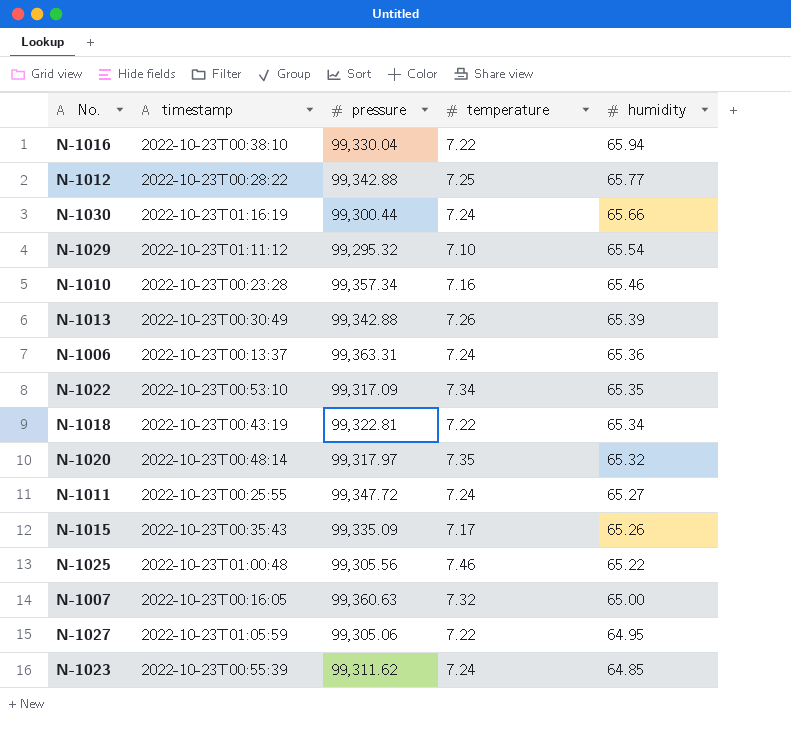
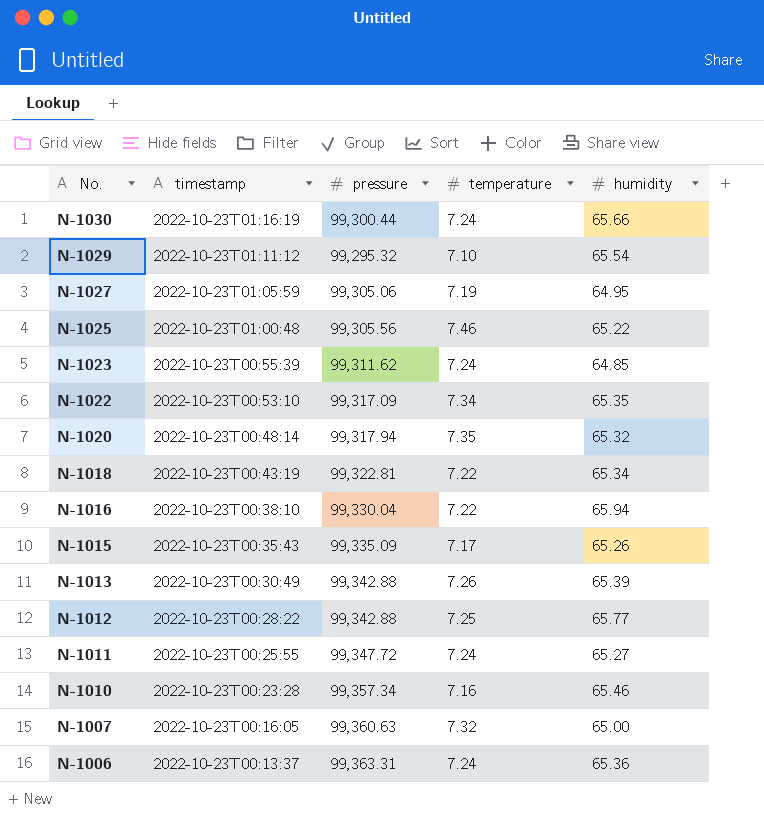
row order: humidity descending -> No. descending
N-1027 | temperature: 7.22 -> 7.19
N-1020 | pressure: 99,317.97 -> 99,317.94

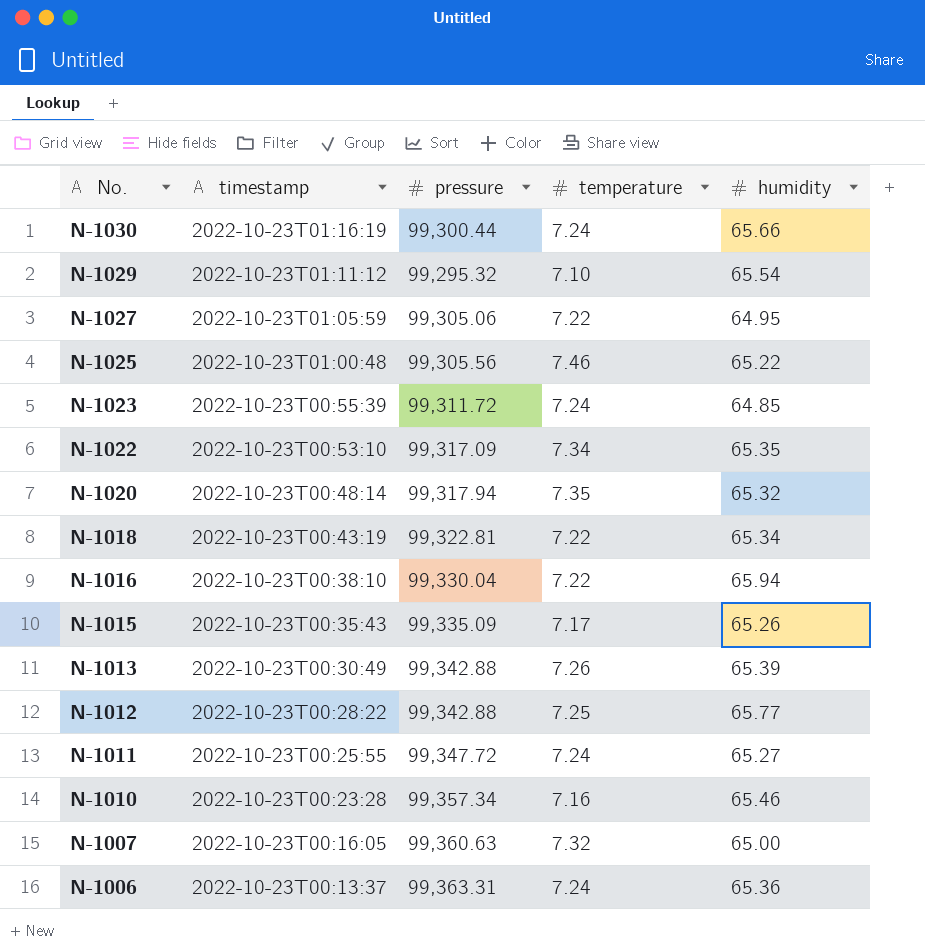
N-1027 | temperature: 7.19 -> 7.22
N-1023 | pressure: 99,311.62 -> 99,311.72

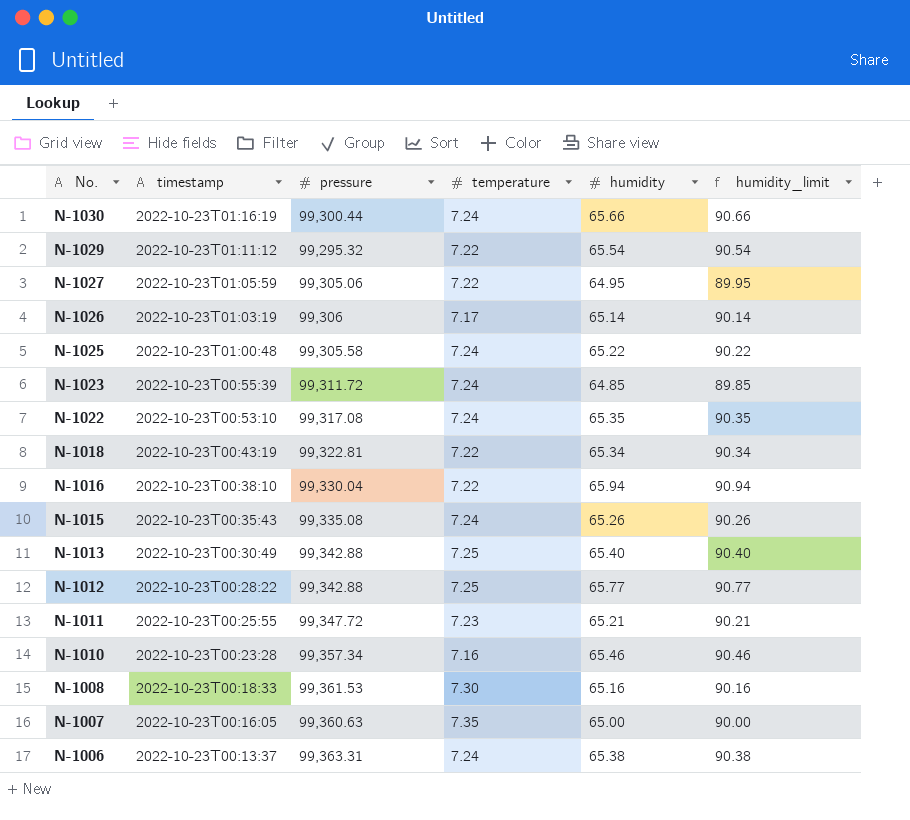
column humidity_limit | formula: none -> [humidity] + 25
row N-1020: 2022-10-23T00:48:14 | 99,317.94 | 7.35 | 65.32 -> none
N-1029 | temperature: 7.10 -> 7.22
row N-1026: none -> 2022-10-23T01:03:19 | 99,306 | 7.17 | 65.14 | 90.14
N-1025 | pressure: 99,305.56 -> 99,305.58
N-1025 | temperature: 7.46 -> 7.24
N-1022 | pressure: 99,317.09 -> 99,317.08
N-1022 | temperature: 7.34 -> 7.24
N-1015 | pressure: 99,335.09 -> 99,335.08
N-1015 | temperature: 7.17 -> 7.24
N-1013 | temperature: 7.26 -> 7.25
N-1013 | humidity: 65.39 -> 65.40
N-1011 | temperature: 7.24 -> 7.23
N-1011 | humidity: 65.27 -> 65.21
row N-1008: none -> 2022-10-23T00:18:33 | 99,361.53 | 7.30 | 65.16 | 90.16
N-1007 | temperature: 7.32 -> 7.35
N-1006 | humidity: 65.36 -> 65.38

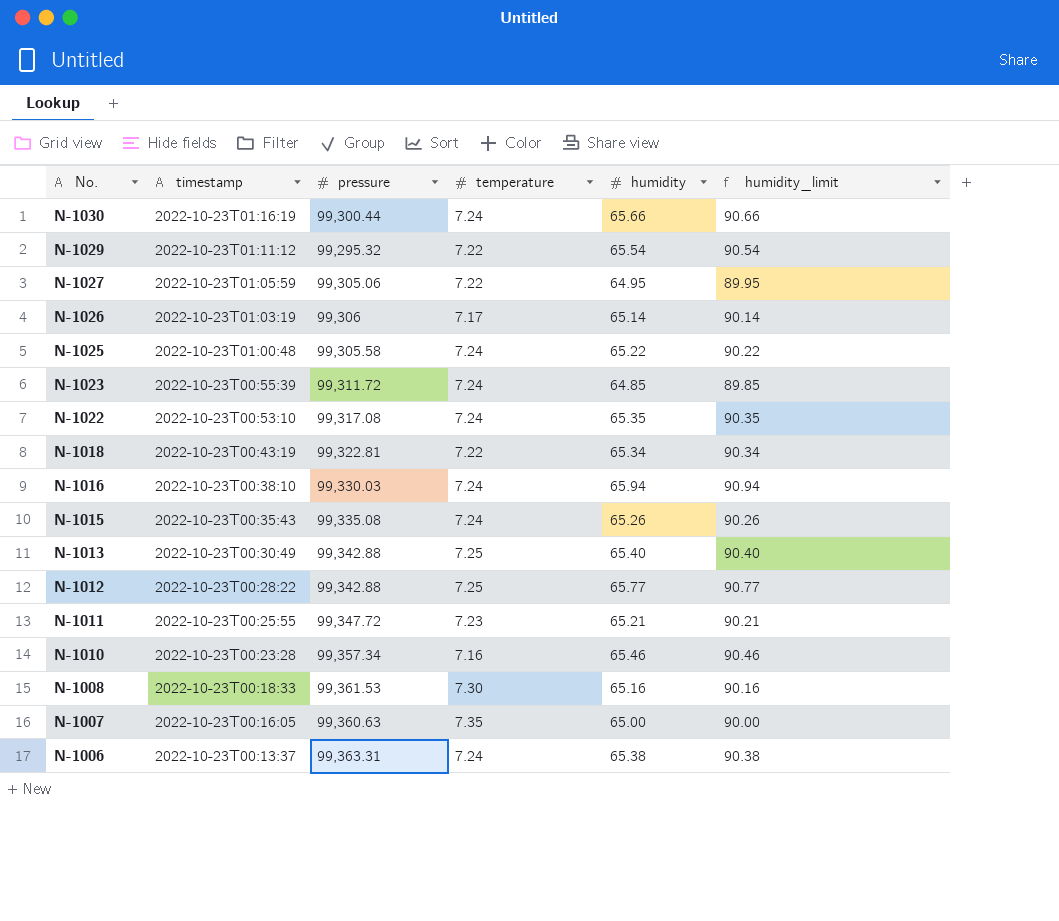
N-1016 | pressure: 99,330.04 -> 99,330.03
N-1016 | temperature: 7.22 -> 7.24

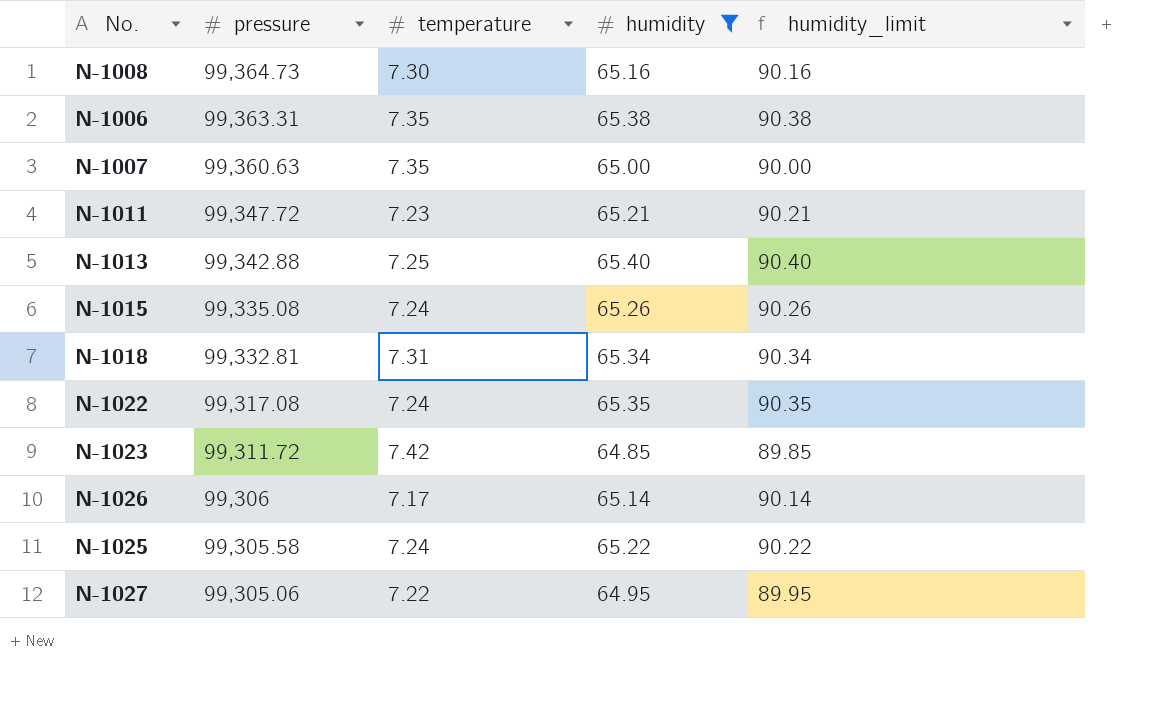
filter: none -> humidity <= 65.40
row order: No. descending -> pressure descending
column timestamp | position: 2 -> none
N-1008 | pressure: 99,361.53 -> 99,364.73
N-1006 | temperature: 7.24 -> 7.35
N-1018 | pressure: 99,322.81 -> 99,332.81
N-1018 | temperature: 7.22 -> 7.31
N-1023 | temperature: 7.24 -> 7.42

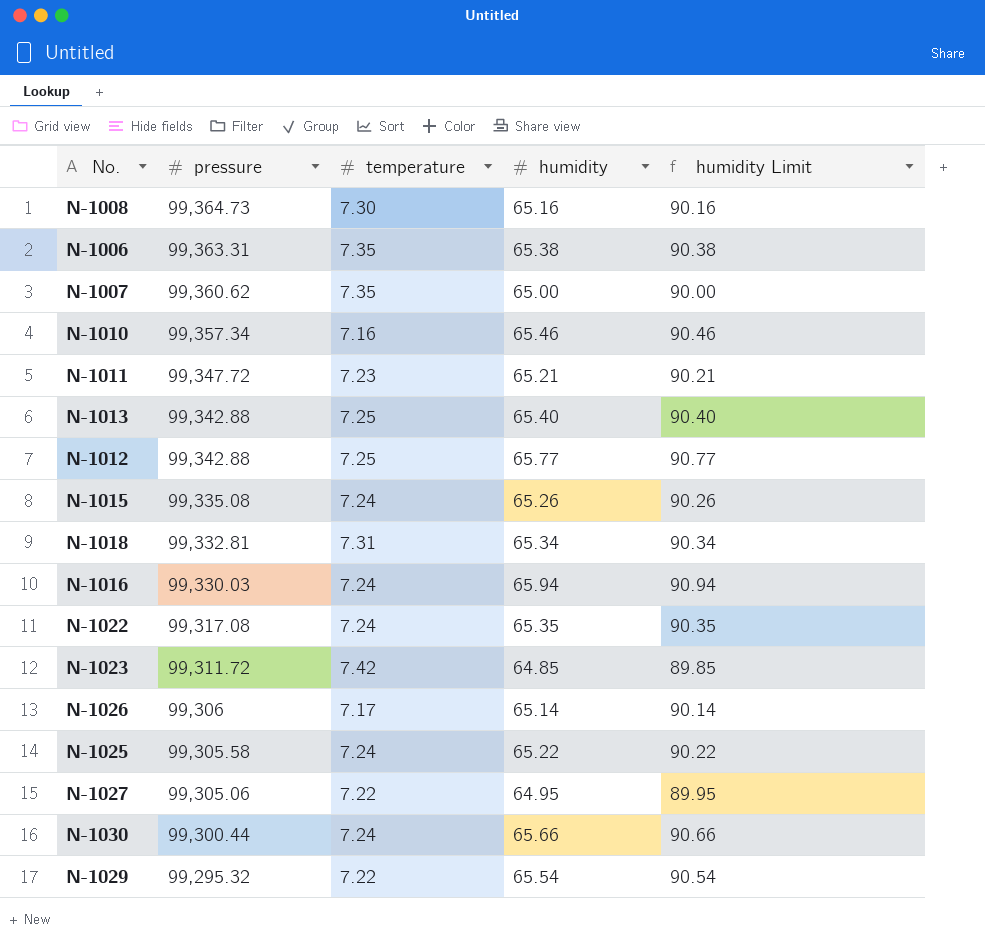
filter: humidity <= 65.40 -> none
column name: humidity_limit -> humidity Limit
N-1007 | pressure: 99,360.63 -> 99,360.62

